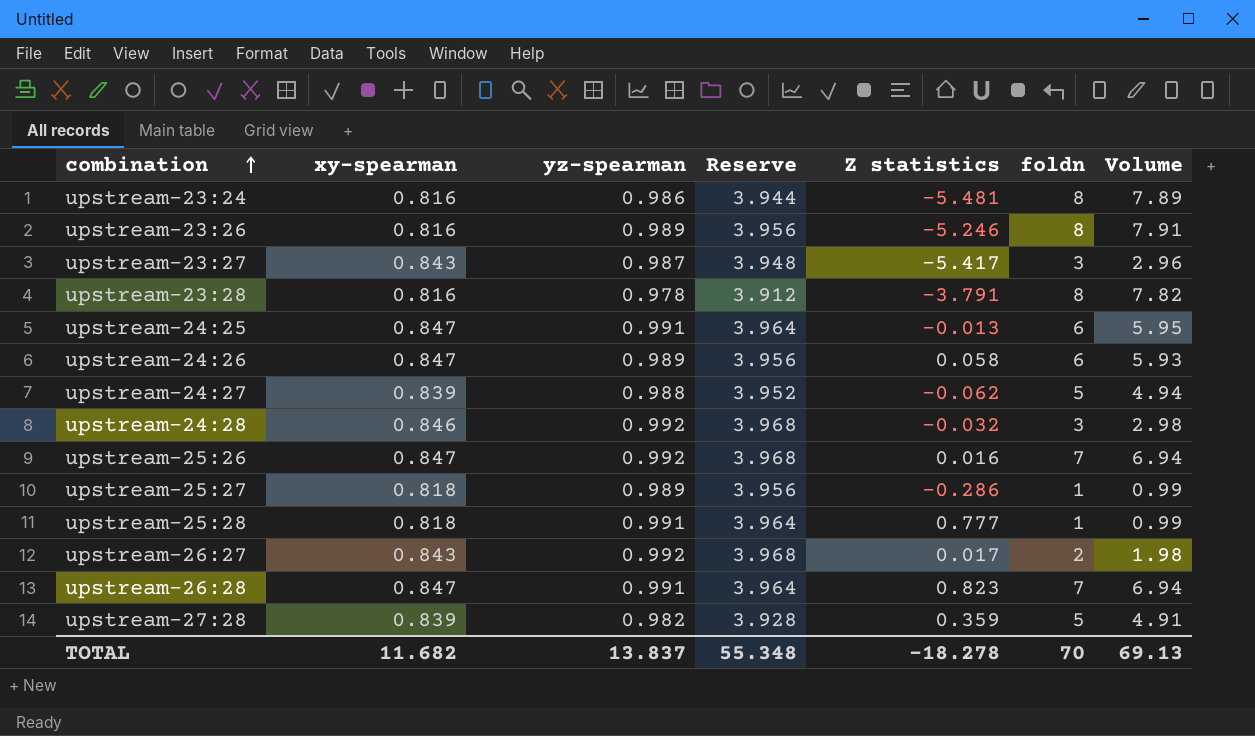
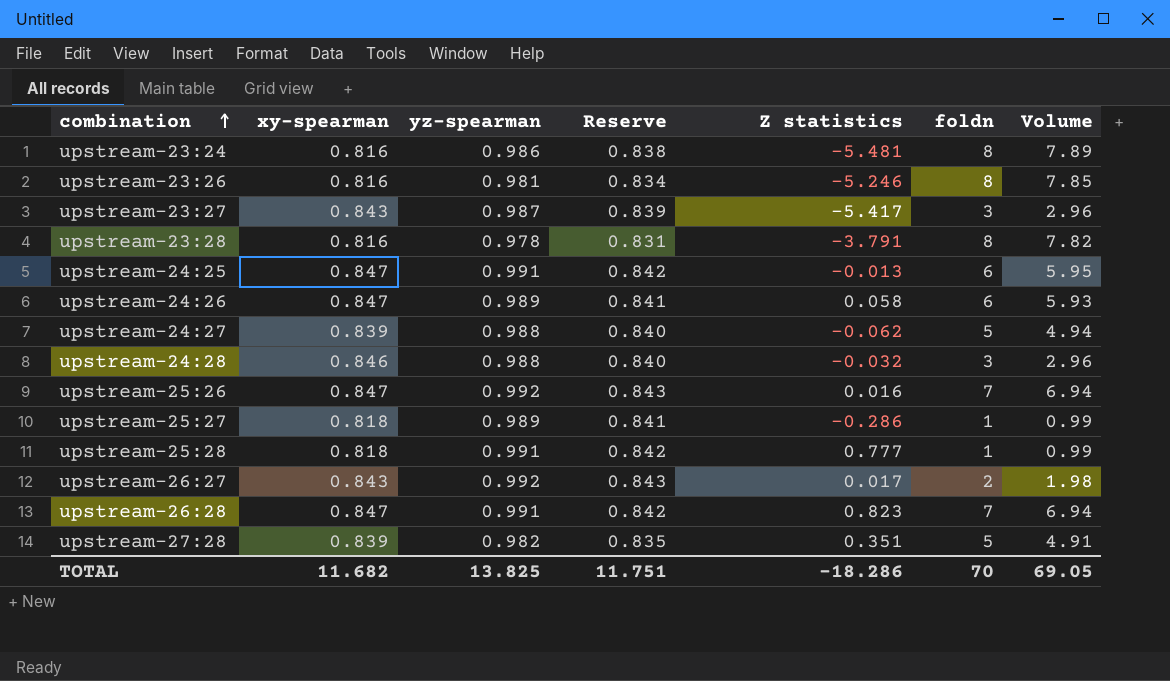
column Reserve | formula: [yz-spearman] * 4 -> [yz-spearman] * 0.85
upstream-23:26 | yz-spearman: 0.989 -> 0.981
upstream-23:26 | Volume: 7.91 -> 7.85
upstream-24:28 | yz-spearman: 0.992 -> 0.988
upstream-24:28 | Volume: 2.98 -> 2.96
upstream-27:28 | Z statistics: 0.359 -> 0.351
TOTAL | yz-spearman: 13.837 -> 13.825
TOTAL | Reserve: 55.348 -> 11.751
TOTAL | Z statistics: -18.278 -> -18.286
TOTAL | Volume: 69.13 -> 69.05

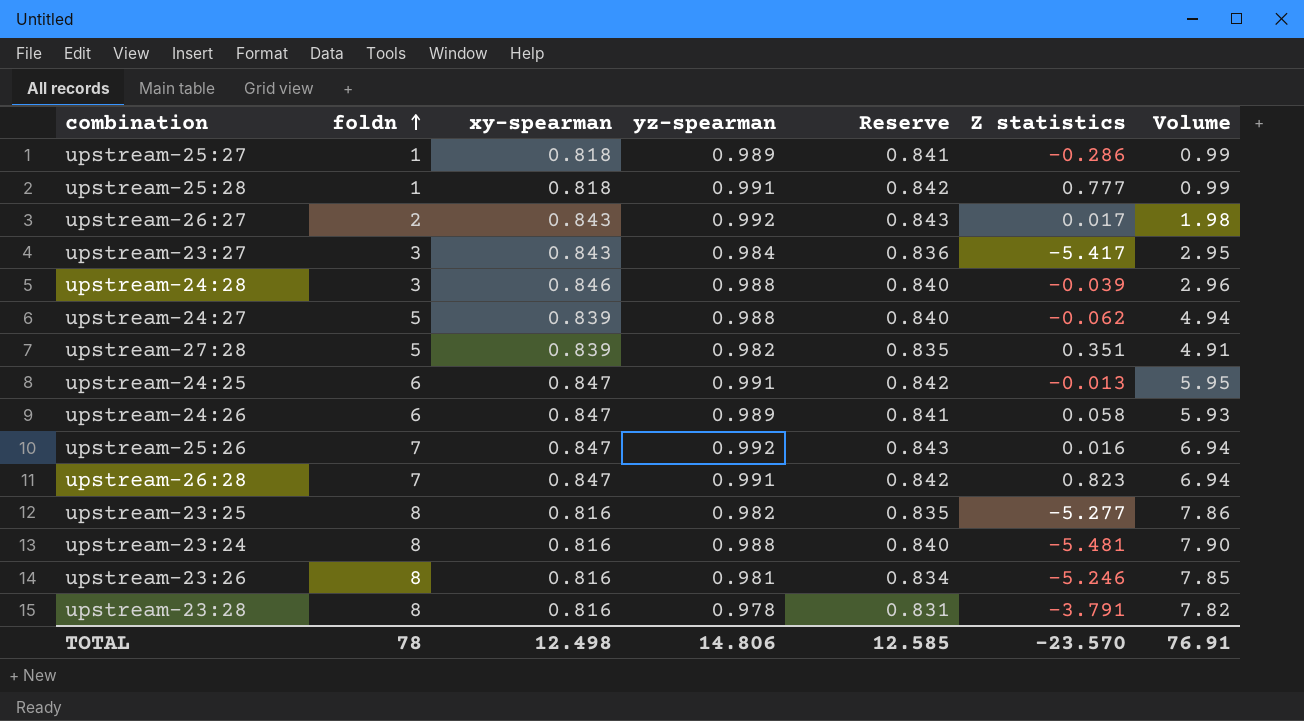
row order: combination ascending -> foldn ascending
column foldn | position: 6 -> 2
upstream-23:27 | yz-spearman: 0.987 -> 0.984
upstream-23:27 | Reserve: 0.839 -> 0.836
upstream-23:27 | Volume: 2.96 -> 2.95
upstream-24:28 | Z statistics: -0.032 -> -0.039
row upstream-23:25: none -> 8 | 0.816 | 0.982 | 0.835 | -5.277 | 7.86
upstream-23:24 | yz-spearman: 0.986 -> 0.988
upstream-23:24 | Reserve: 0.838 -> 0.840
upstream-23:24 | Volume: 7.89 -> 7.90
TOTAL | foldn: 70 -> 78
TOTAL | xy-spearman: 11.682 -> 12.498
TOTAL | yz-spearman: 13.825 -> 14.806
TOTAL | Reserve: 11.751 -> 12.585
TOTAL | Z statistics: -18.286 -> -23.570
TOTAL | Volume: 69.05 -> 76.91

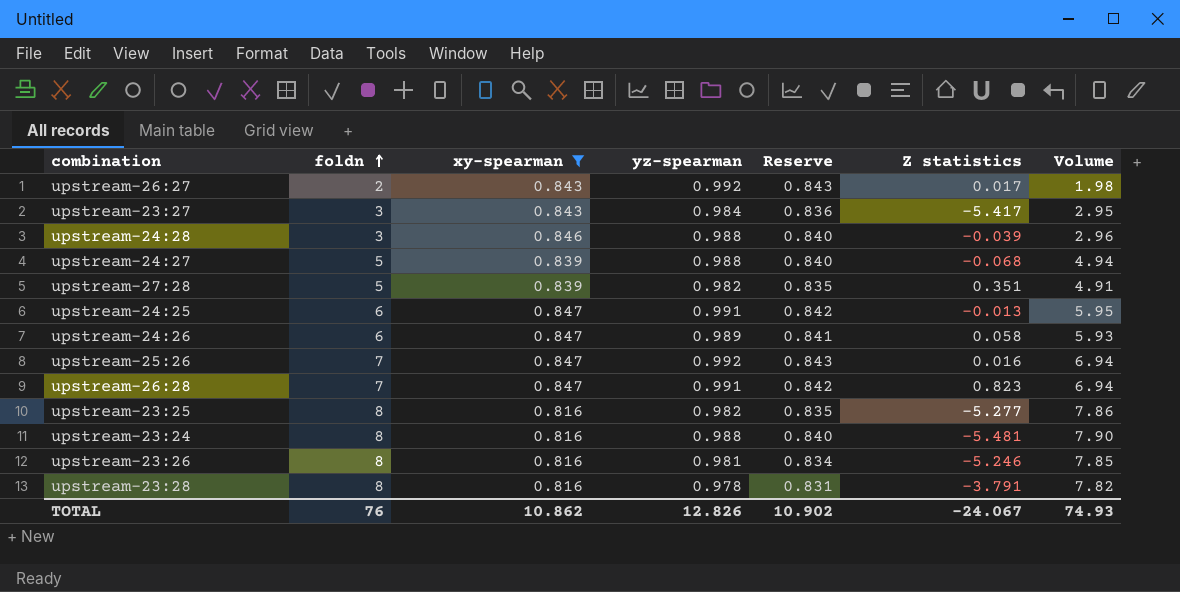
filter: none -> xy-spearman != 0.818
upstream-24:27 | Z statistics: -0.062 -> -0.068
TOTAL | foldn: 78 -> 76
TOTAL | xy-spearman: 12.498 -> 10.862
TOTAL | yz-spearman: 14.806 -> 12.826
TOTAL | Reserve: 12.585 -> 10.902
TOTAL | Z statistics: -23.570 -> -24.067
TOTAL | Volume: 76.91 -> 74.93

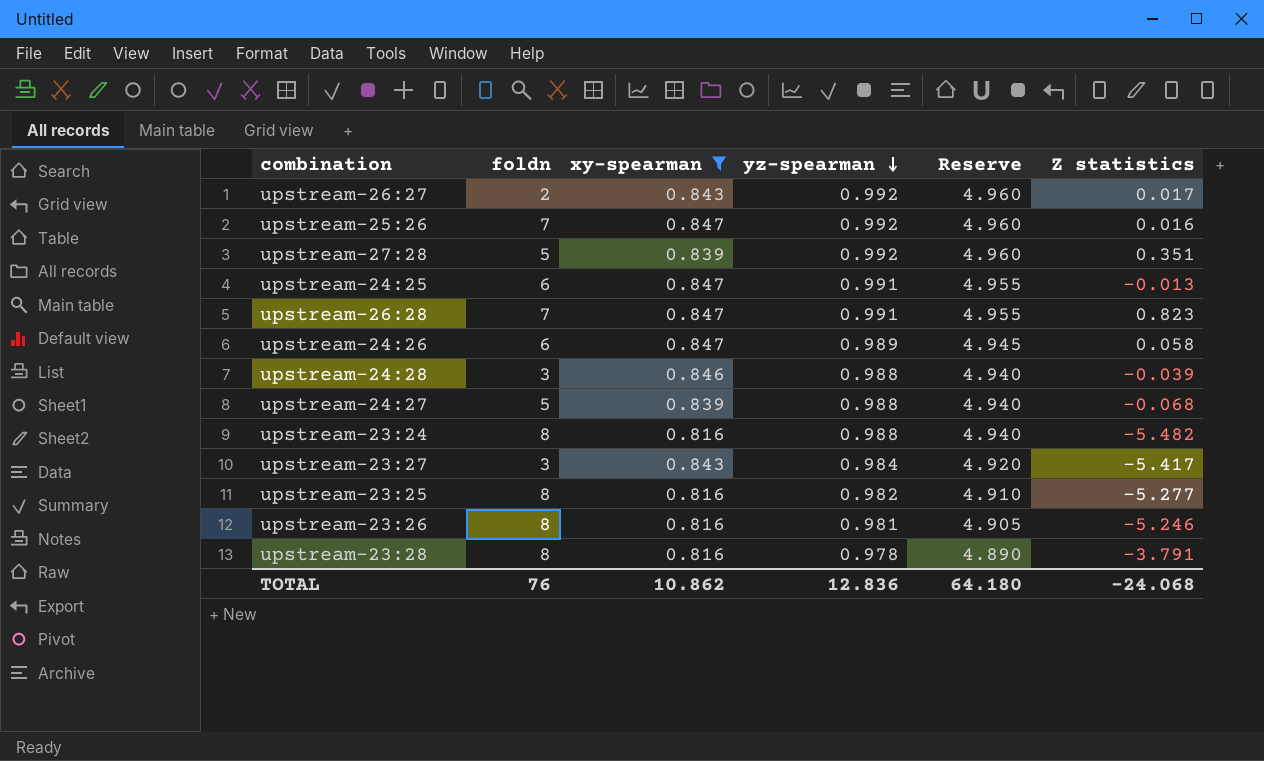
row order: foldn ascending -> yz-spearman descending
column Volume | formula: [foldn] * [yz-spearman] -> none
column Reserve | formula: [yz-spearman] * 0.85 -> [yz-spearman] * 5
upstream-27:28 | yz-spearman: 0.982 -> 0.992
upstream-23:24 | Z statistics: -5.481 -> -5.482
TOTAL | yz-spearman: 12.826 -> 12.836
TOTAL | Reserve: 10.902 -> 64.180
TOTAL | Z statistics: -24.067 -> -24.068

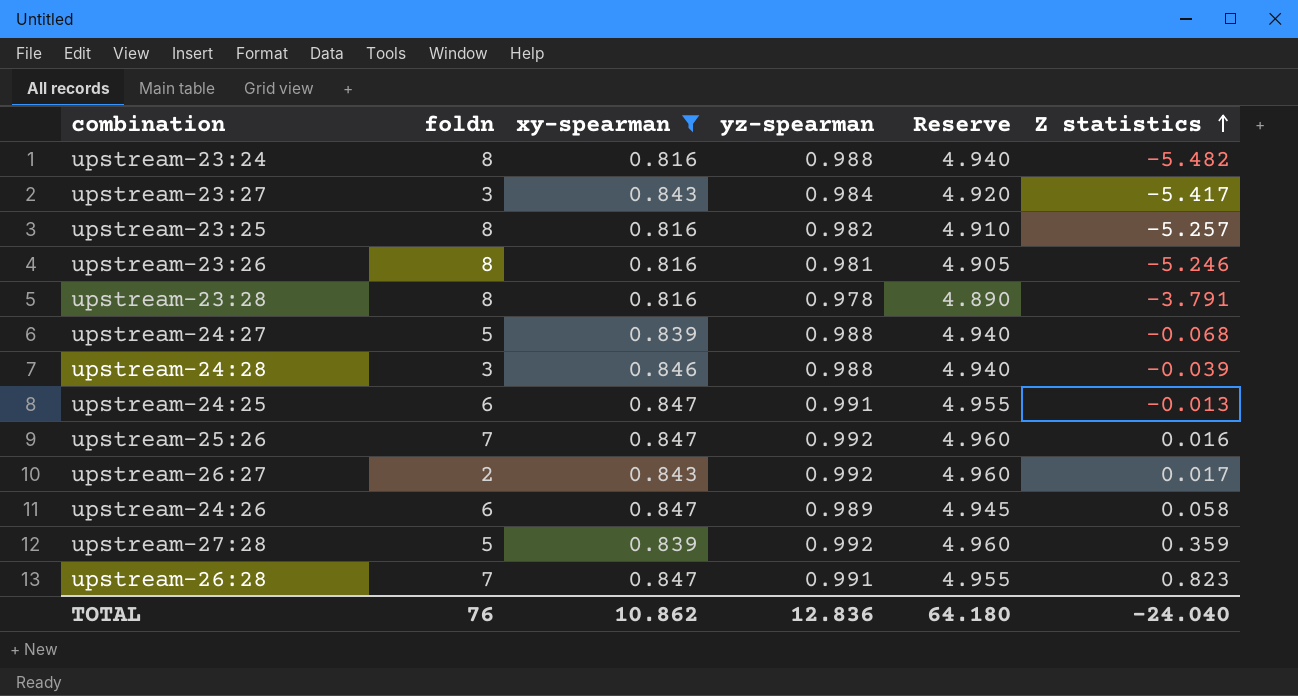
row order: yz-spearman descending -> Z statistics ascending
upstream-23:25 | Z statistics: -5.277 -> -5.257
upstream-27:28 | Z statistics: 0.351 -> 0.359
TOTAL | Z statistics: -24.068 -> -24.040

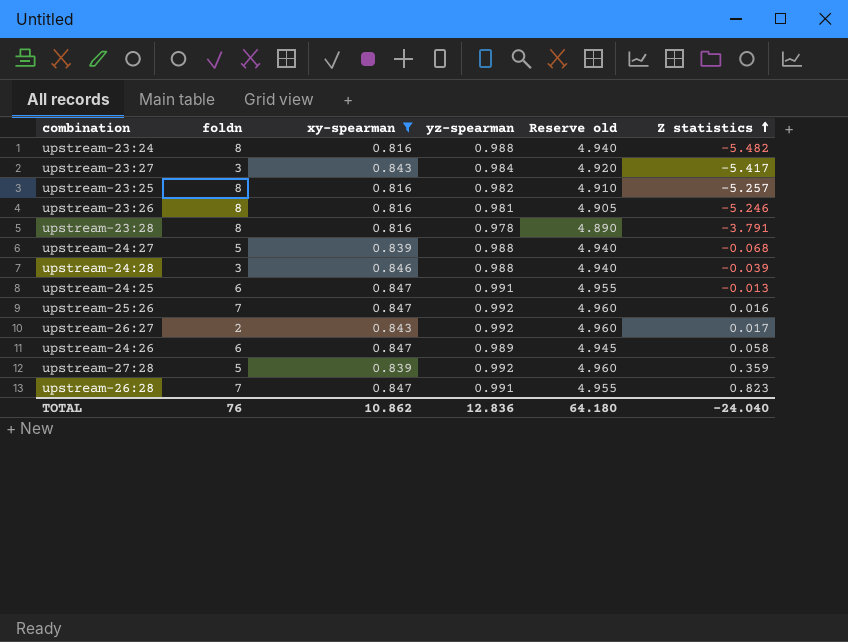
column name: Reserve -> Reserve old

